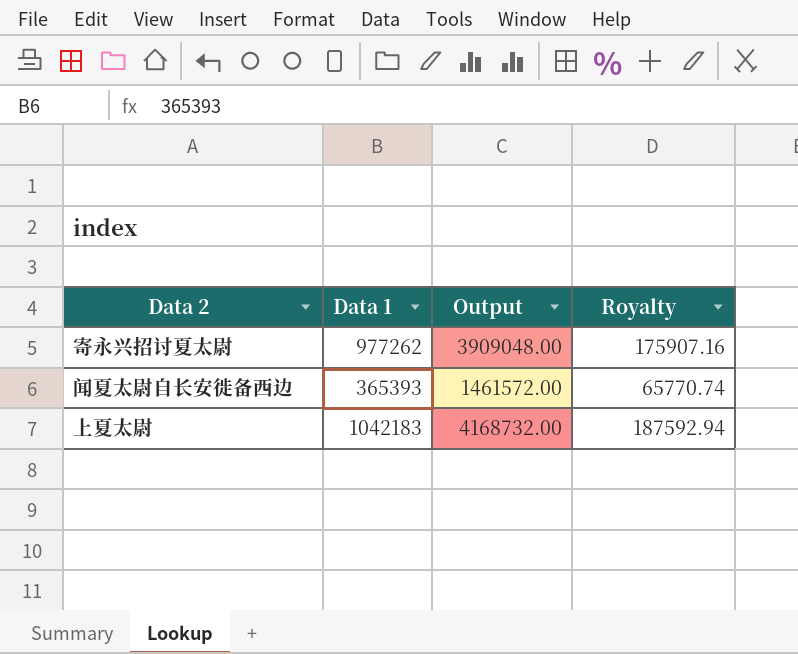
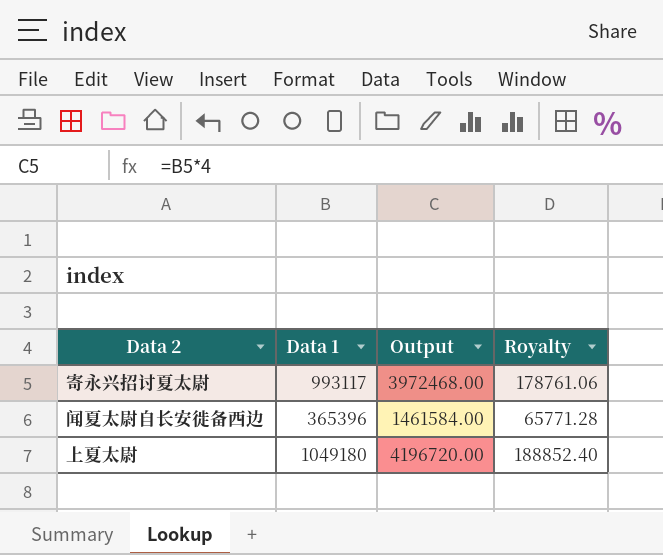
寄永兴招讨夏太尉 | Data 1: 977262 -> 993117
寄永兴招讨夏太尉 | Output: 3909048.00 -> 3972468.00
寄永兴招讨夏太尉 | Royalty: 175907.16 -> 178761.06
闻夏太尉自长安徙备西边 | Data 1: 365393 -> 365396
闻夏太尉自长安徙备西边 | Output: 1461572.00 -> 1461584.00
闻夏太尉自长安徙备西边 | Royalty: 65770.74 -> 65771.28
上夏太尉 | Data 1: 1042183 -> 1049180
上夏太尉 | Output: 4168732.00 -> 4196720.00
上夏太尉 | Royalty: 187592.94 -> 188852.40

